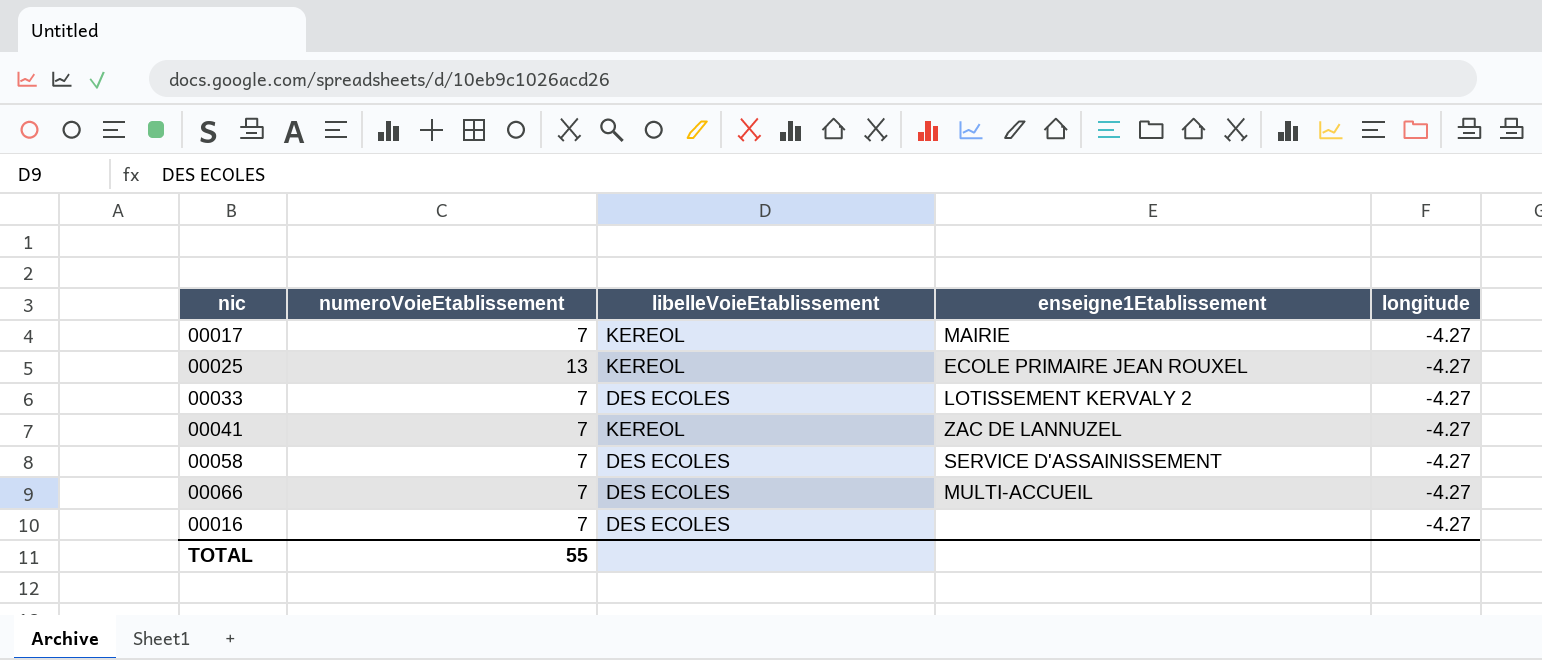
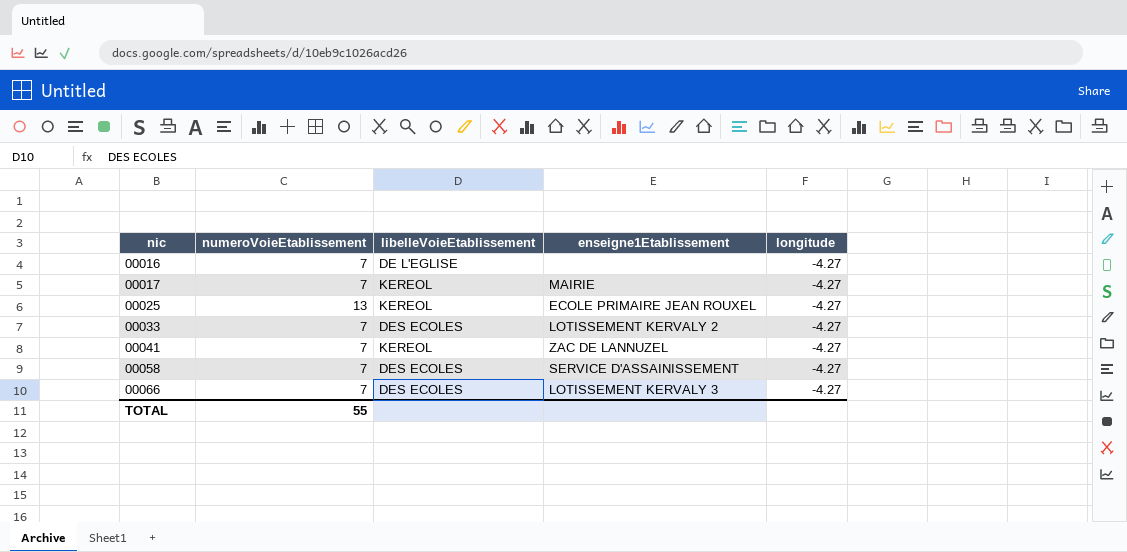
row order: none -> nic ascending
00016 | libelleVoieEtablissement: DES ECOLES -> DE L'EGLISE
00066 | enseigne1Etablissement: MULTI-ACCUEIL -> LOTISSEMENT KERVALY 3

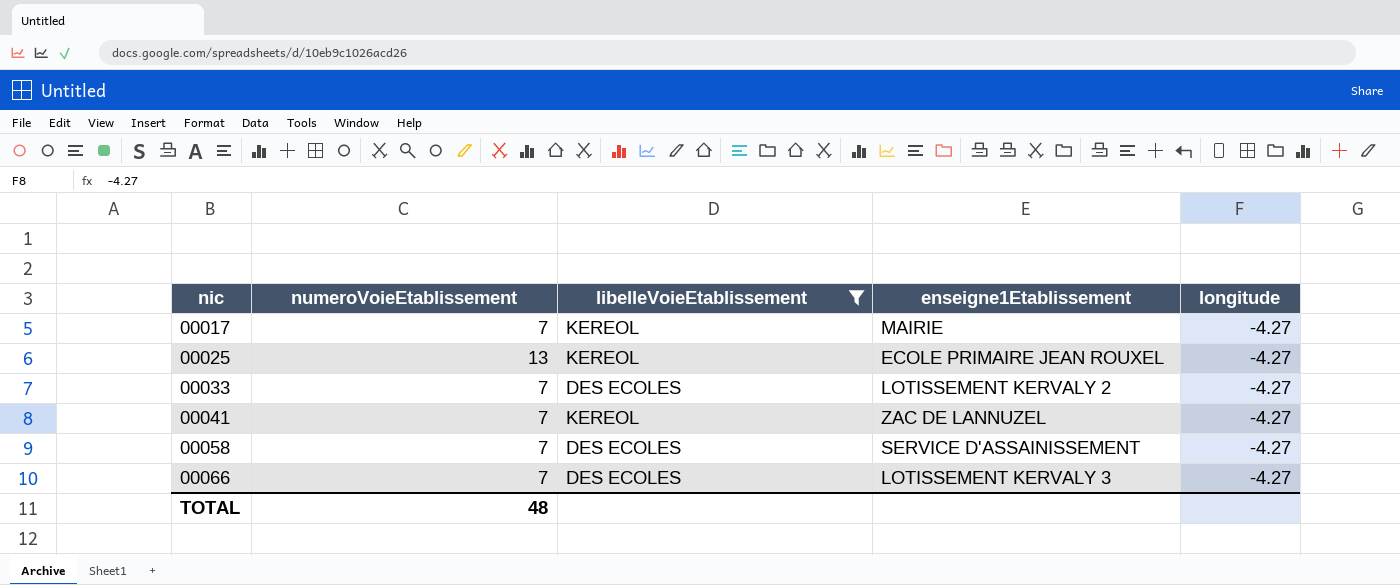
filter: none -> libelleVoieEtablissement != DE L'EGLISE
TOTAL | numeroVoieEtablissement: 55 -> 48

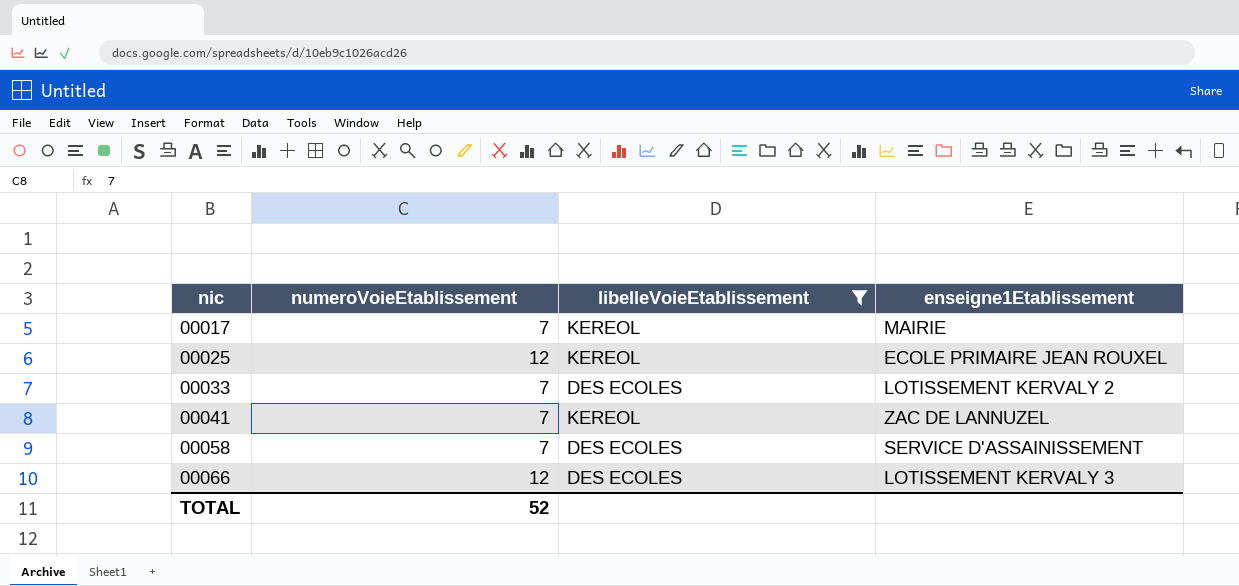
column longitude | position: 5 -> none
00025 | numeroVoieEtablissement: 13 -> 12
00066 | numeroVoieEtablissement: 7 -> 12
TOTAL | numeroVoieEtablissement: 48 -> 52

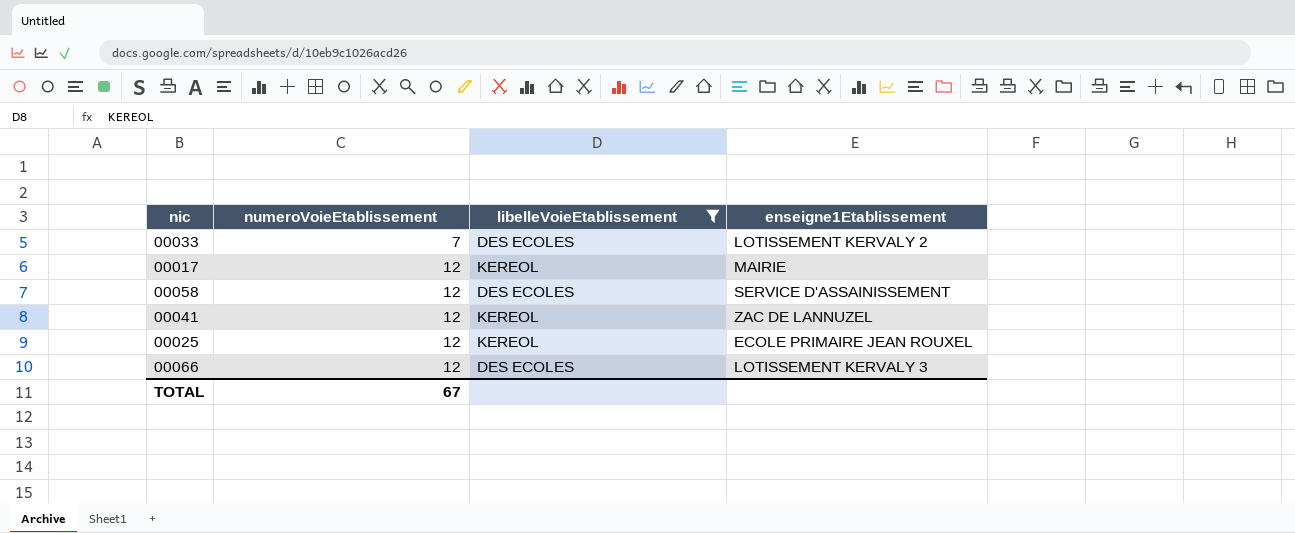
row order: nic ascending -> numeroVoieEtablissement ascending
00017 | numeroVoieEtablissement: 7 -> 12
00058 | numeroVoieEtablissement: 7 -> 12
00041 | numeroVoieEtablissement: 7 -> 12
TOTAL | numeroVoieEtablissement: 52 -> 67

